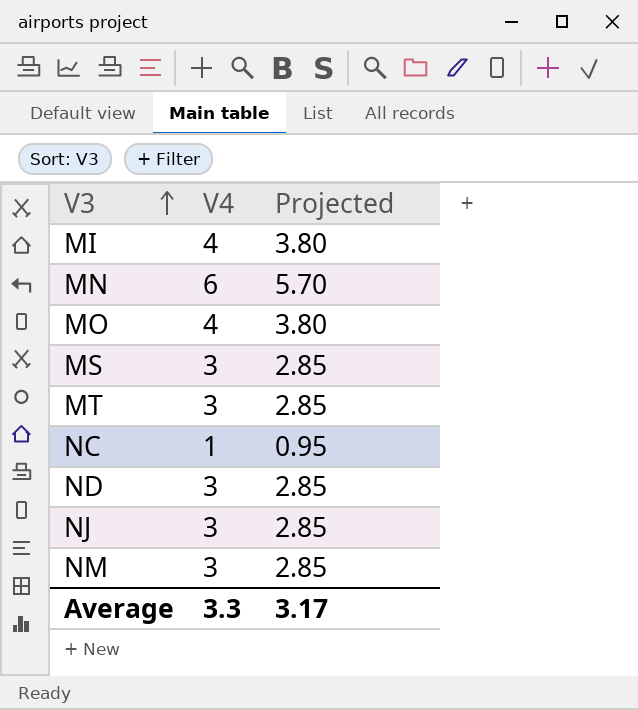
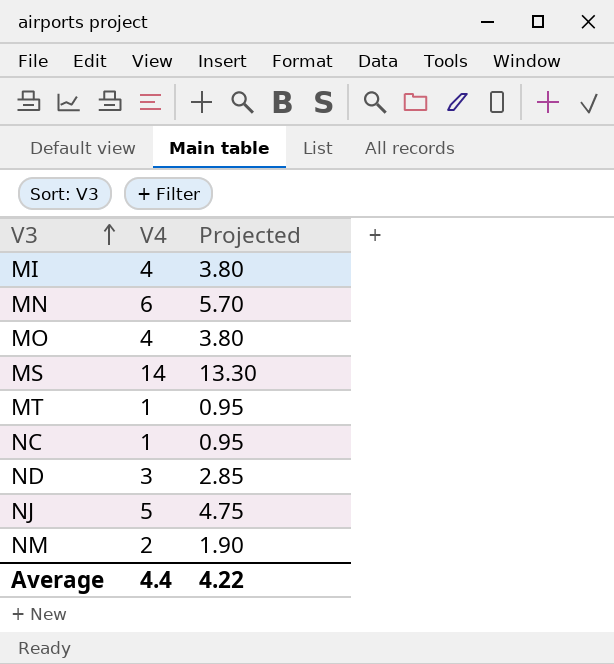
MS | V4: 3 -> 14
MS | Projected: 2.85 -> 13.30
MT | V4: 3 -> 1
MT | Projected: 2.85 -> 0.95
NJ | V4: 3 -> 5
NJ | Projected: 2.85 -> 4.75
NM | V4: 3 -> 2
NM | Projected: 2.85 -> 1.90
Average | V4: 3.3 -> 4.4
Average | Projected: 3.17 -> 4.22

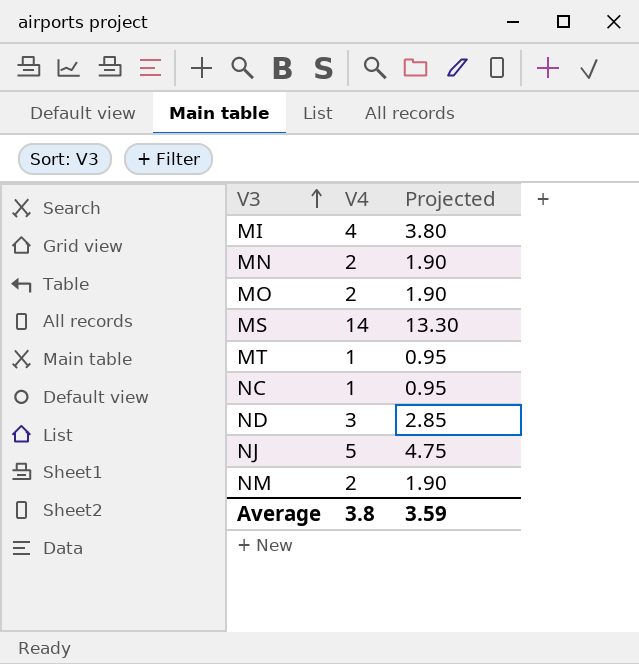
MN | V4: 6 -> 2
MN | Projected: 5.70 -> 1.90
MO | V4: 4 -> 2
MO | Projected: 3.80 -> 1.90
Average | V4: 4.4 -> 3.8
Average | Projected: 4.22 -> 3.59

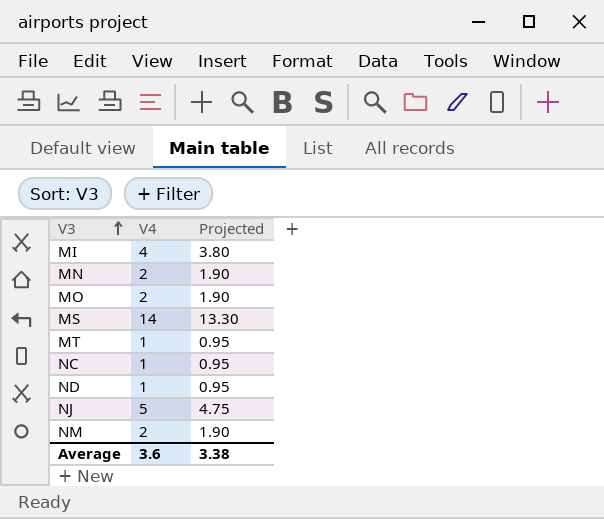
ND | V4: 3 -> 1
ND | Projected: 2.85 -> 0.95
Average | V4: 3.8 -> 3.6
Average | Projected: 3.59 -> 3.38

